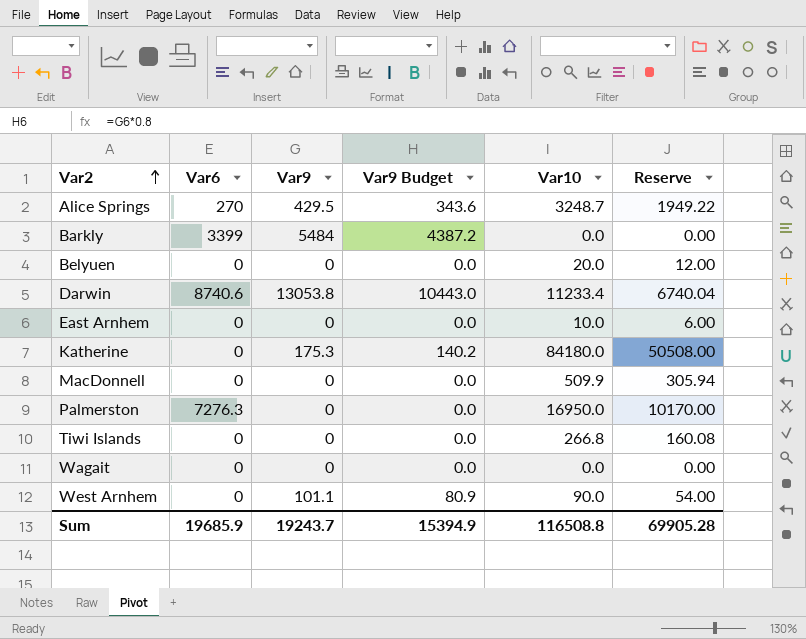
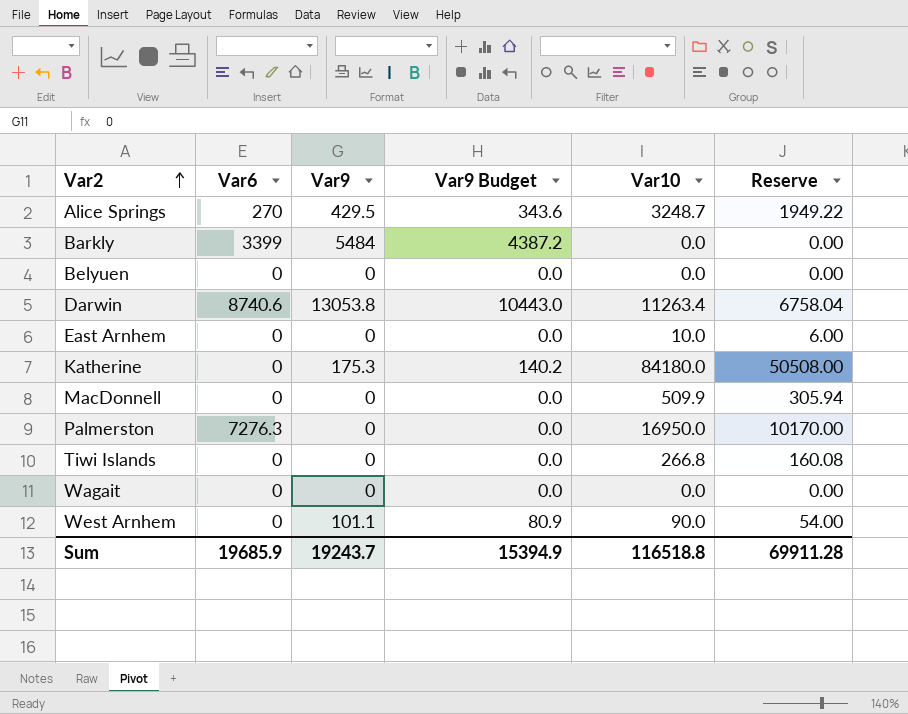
Belyuen | Var10: 20.0 -> 0.0
Belyuen | Reserve: 12.00 -> 0.00
Darwin | Var10: 11233.4 -> 11263.4
Darwin | Reserve: 6740.04 -> 6758.04
Sum | Var10: 116508.8 -> 116518.8
Sum | Reserve: 69905.28 -> 69911.28

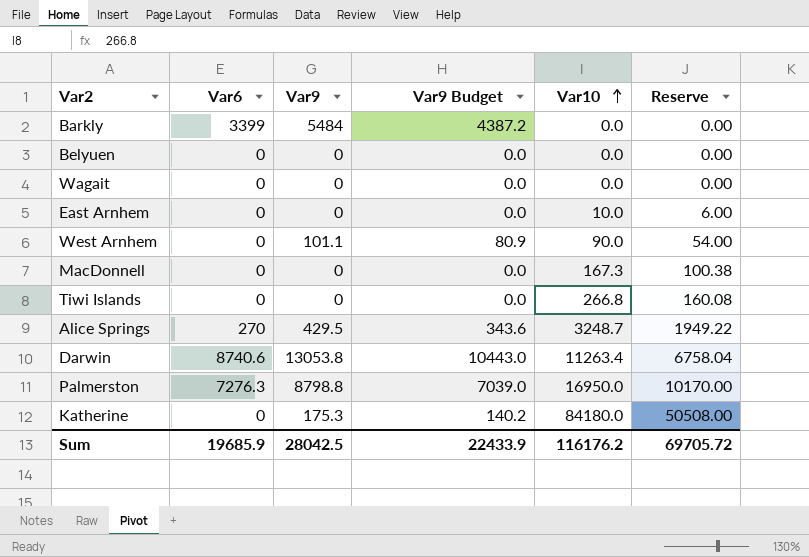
row order: Var2 ascending -> Var10 ascending
MacDonnell | Var10: 509.9 -> 167.3
MacDonnell | Reserve: 305.94 -> 100.38
Palmerston | Var9: 0 -> 8798.8
Palmerston | Var9 Budget: 0.0 -> 7039.0
Sum | Var9: 19243.7 -> 28042.5
Sum | Var9 Budget: 15394.9 -> 22433.9
Sum | Var10: 116518.8 -> 116176.2
Sum | Reserve: 69911.28 -> 69705.72

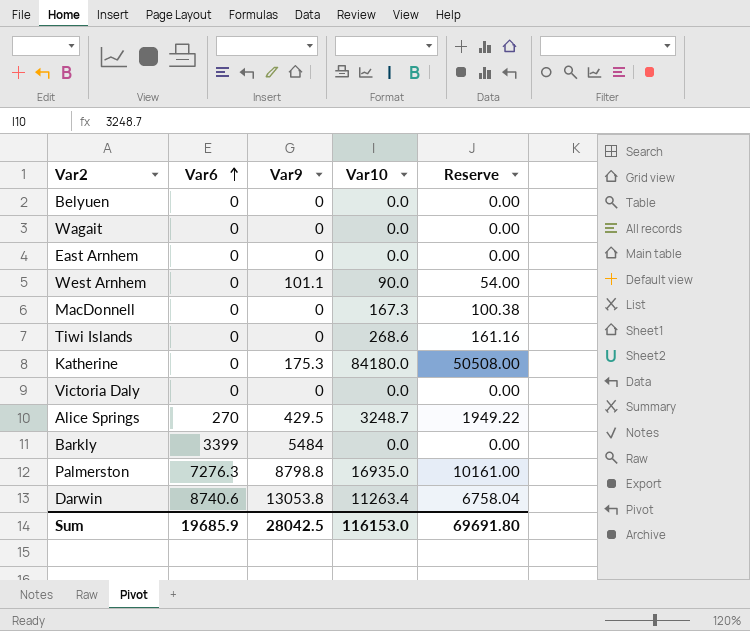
row order: Var10 ascending -> Var6 ascending
column Var9 Budget | formula: [Var9] * 0.8 -> none
East Arnhem | Var10: 10.0 -> 0.0
East Arnhem | Reserve: 6.00 -> 0.00
Tiwi Islands | Var10: 266.8 -> 268.6
Tiwi Islands | Reserve: 160.08 -> 161.16
row Victoria Daly: none -> 0 | 0 | 0.0 | 0.00
Palmerston | Var10: 16950.0 -> 16935.0
Palmerston | Reserve: 10170.00 -> 10161.00
Sum | Var10: 116176.2 -> 116153.0
Sum | Reserve: 69705.72 -> 69691.80

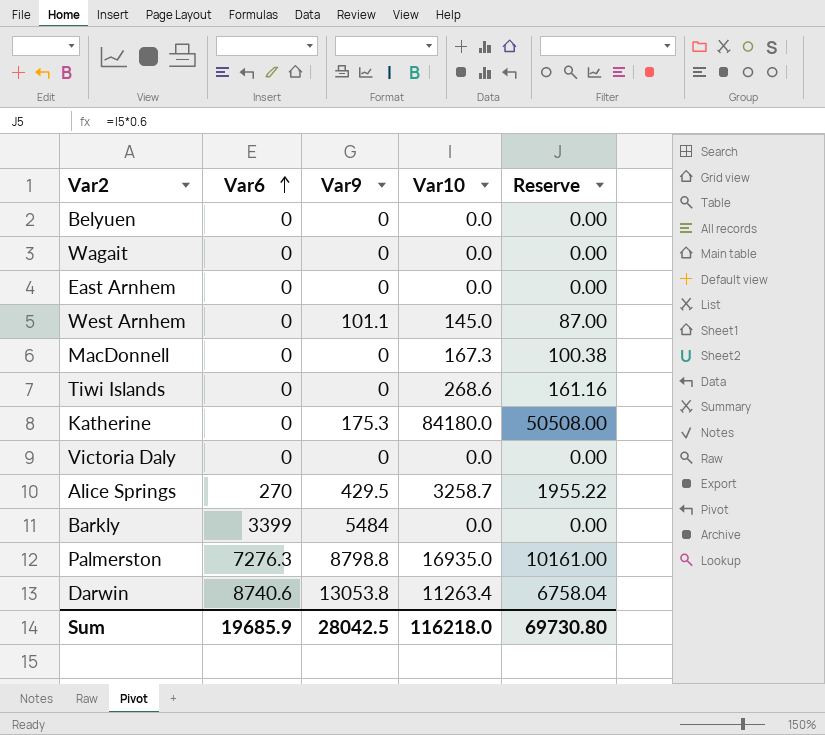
West Arnhem | Var10: 90.0 -> 145.0
West Arnhem | Reserve: 54.00 -> 87.00
Alice Springs | Var10: 3248.7 -> 3258.7
Alice Springs | Reserve: 1949.22 -> 1955.22
Sum | Var10: 116153.0 -> 116218.0
Sum | Reserve: 69691.80 -> 69730.80

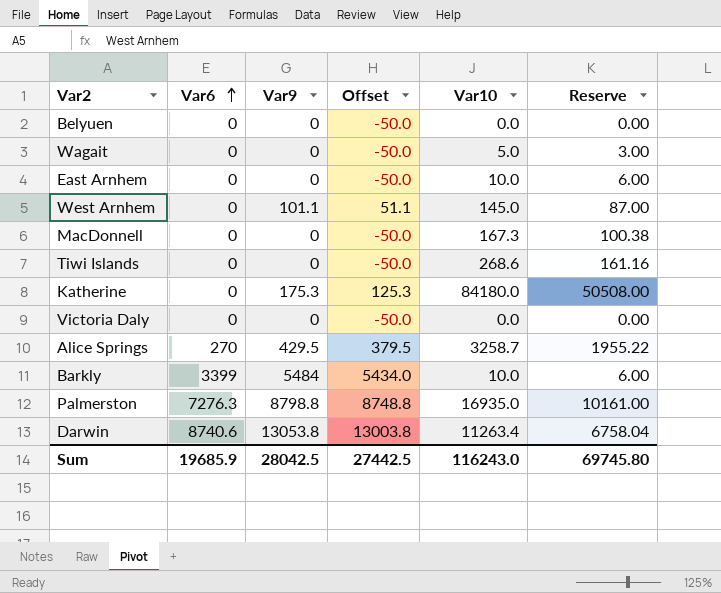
column Offset | formula: none -> [Var9] - 50
Wagait | Var10: 0.0 -> 5.0
Wagait | Reserve: 0.00 -> 3.00
East Arnhem | Var10: 0.0 -> 10.0
East Arnhem | Reserve: 0.00 -> 6.00
Barkly | Var10: 0.0 -> 10.0
Barkly | Reserve: 0.00 -> 6.00
Sum | Var10: 116218.0 -> 116243.0
Sum | Reserve: 69730.80 -> 69745.80

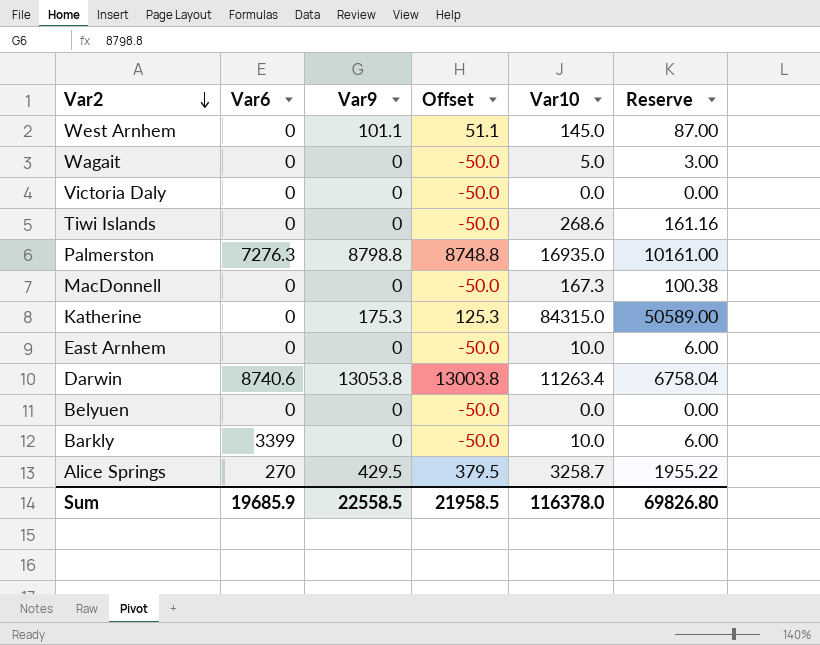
row order: Var6 ascending -> Var2 descending
Katherine | Var10: 84180.0 -> 84315.0
Katherine | Reserve: 50508.00 -> 50589.00
Barkly | Var9: 5484 -> 0
Barkly | Offset: 5434.0 -> -50.0
Sum | Var9: 28042.5 -> 22558.5
Sum | Offset: 27442.5 -> 21958.5
Sum | Var10: 116243.0 -> 116378.0
Sum | Reserve: 69745.80 -> 69826.80

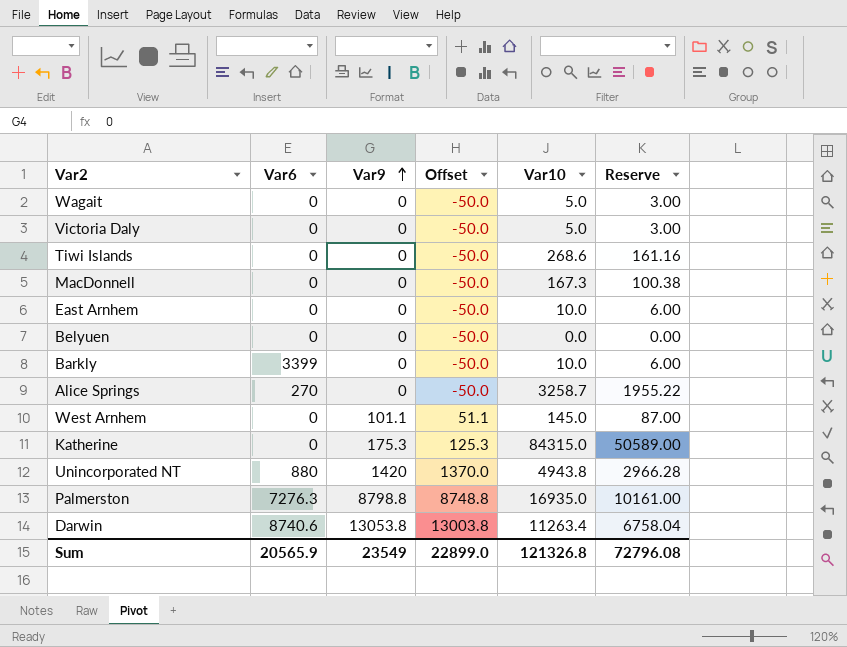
row order: Var2 descending -> Var9 ascending
Victoria Daly | Var10: 0.0 -> 5.0
Victoria Daly | Reserve: 0.00 -> 3.00
Alice Springs | Var9: 429.5 -> 0
Alice Springs | Offset: 379.5 -> -50.0
row Unincorporated NT: none -> 880 | 1420 | 1370.0 | 4943.8 | 2966.28
Sum | Var6: 19685.9 -> 20565.9
Sum | Var9: 22558.5 -> 23549
Sum | Offset: 21958.5 -> 22899.0
Sum | Var10: 116378.0 -> 121326.8
Sum | Reserve: 69826.80 -> 72796.08

